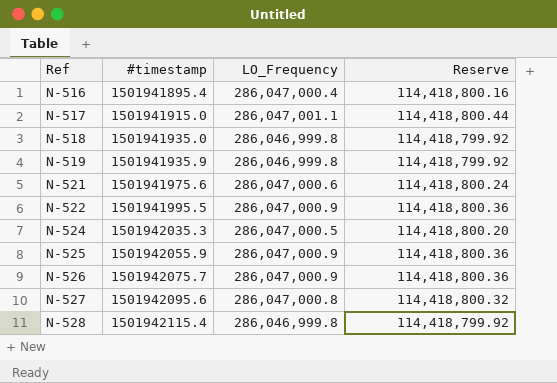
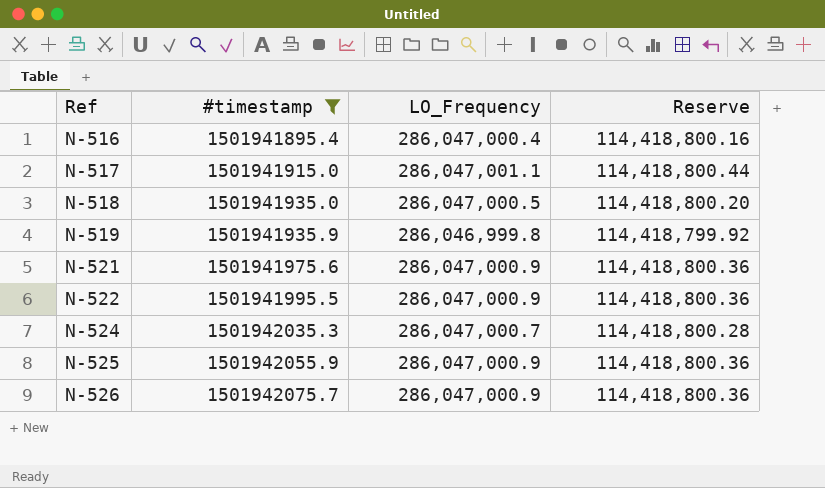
filter: none -> #timestamp <= 1501942075.7
N-518 | LO_Frequency: 286,046,999.8 -> 286,047,000.5
N-518 | Reserve: 114,418,799.92 -> 114,418,800.20
N-521 | LO_Frequency: 286,047,000.6 -> 286,047,000.9
N-521 | Reserve: 114,418,800.24 -> 114,418,800.36
N-524 | LO_Frequency: 286,047,000.5 -> 286,047,000.7
N-524 | Reserve: 114,418,800.20 -> 114,418,800.28

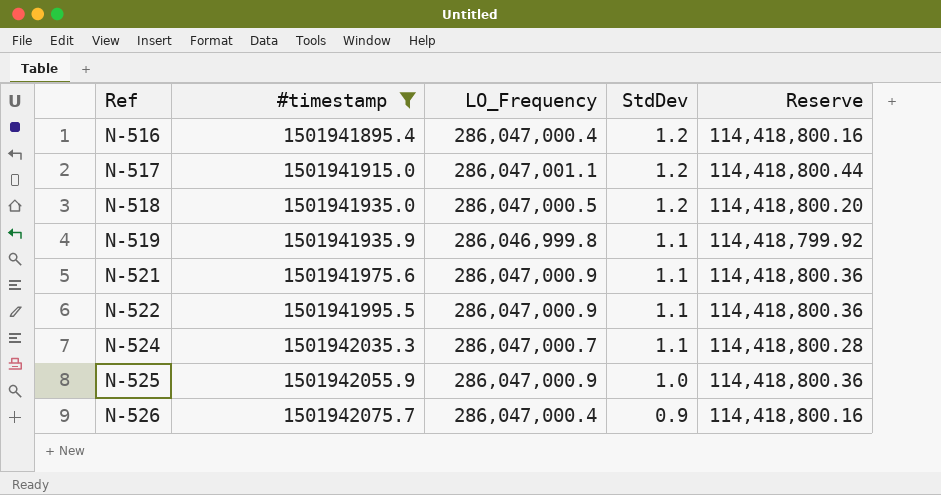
column StdDev | position: none -> 4
N-526 | LO_Frequency: 286,047,000.9 -> 286,047,000.4
N-526 | Reserve: 114,418,800.36 -> 114,418,800.16

